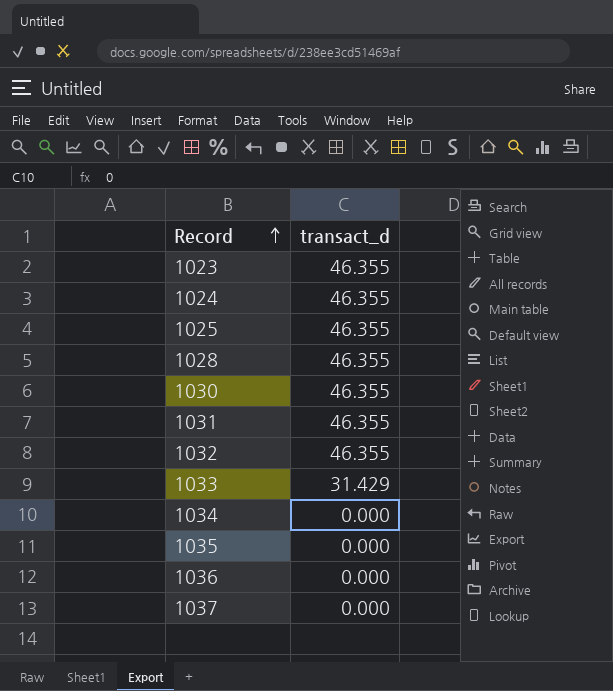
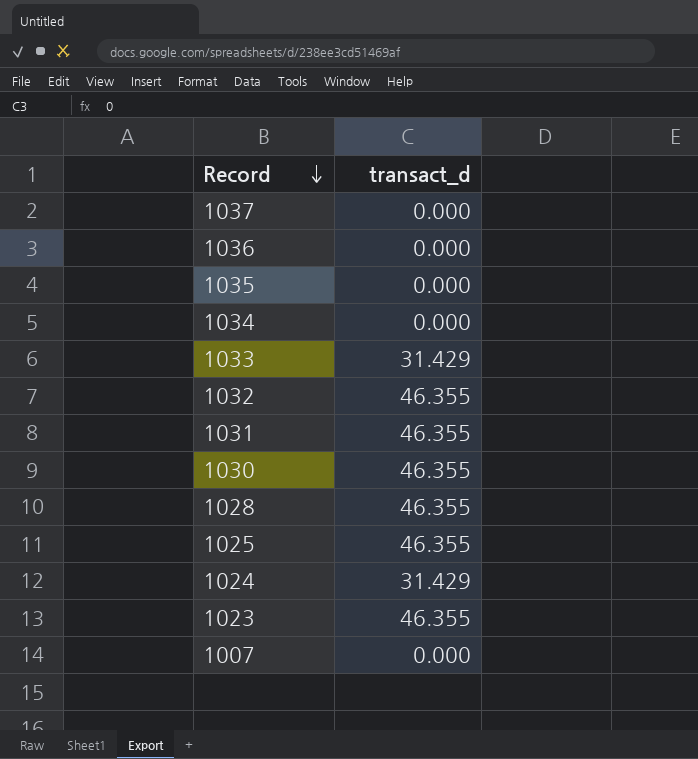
row order: Record ascending -> Record descending
1024 | transact_d: 46.355 -> 31.429
row 1007: none -> 0.000

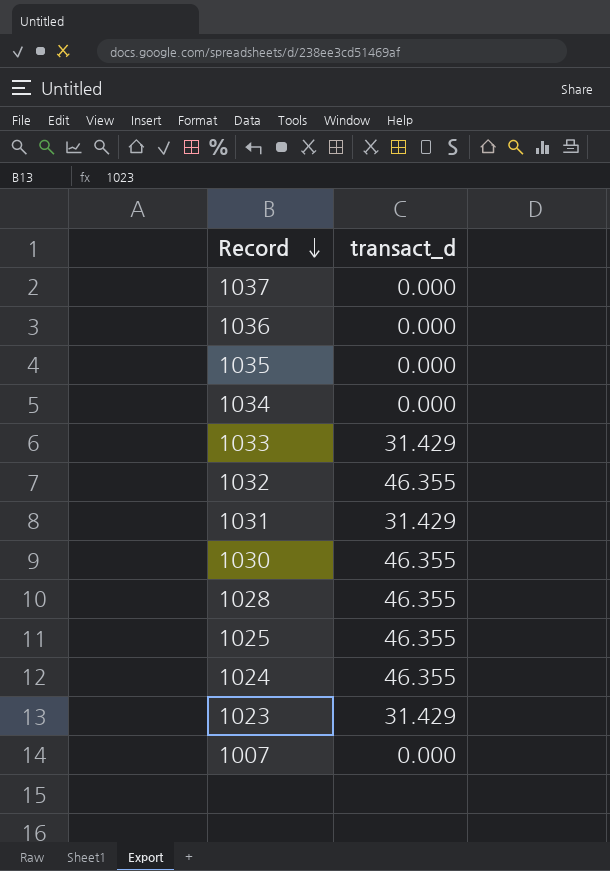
1031 | transact_d: 46.355 -> 31.429
1024 | transact_d: 31.429 -> 46.355
1023 | transact_d: 46.355 -> 31.429

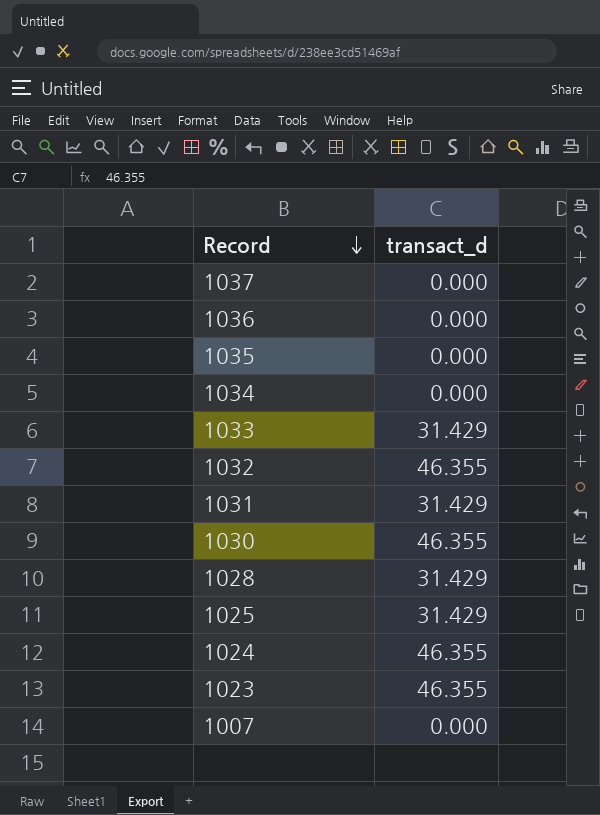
1028 | transact_d: 46.355 -> 31.429
1025 | transact_d: 46.355 -> 31.429
1023 | transact_d: 31.429 -> 46.355

